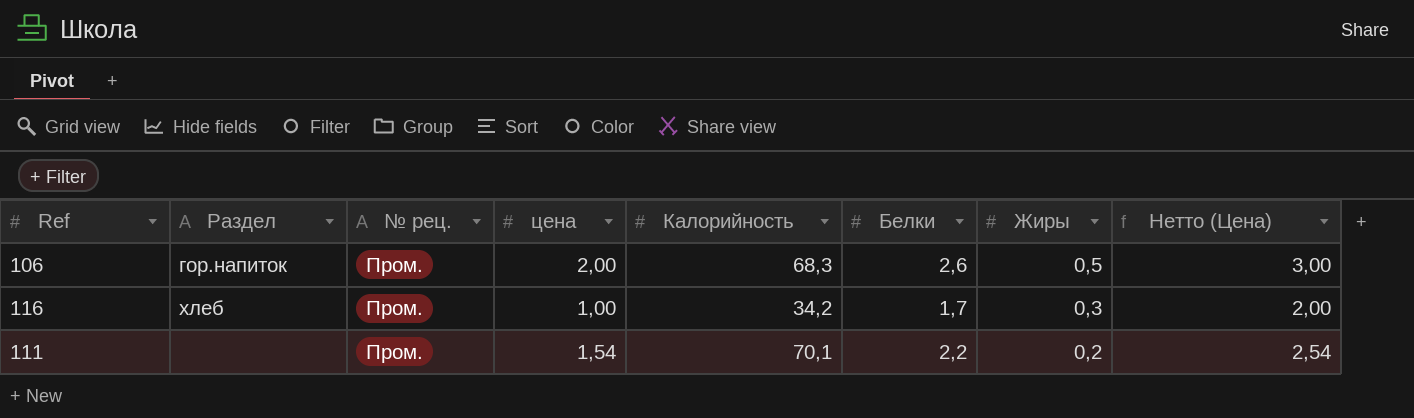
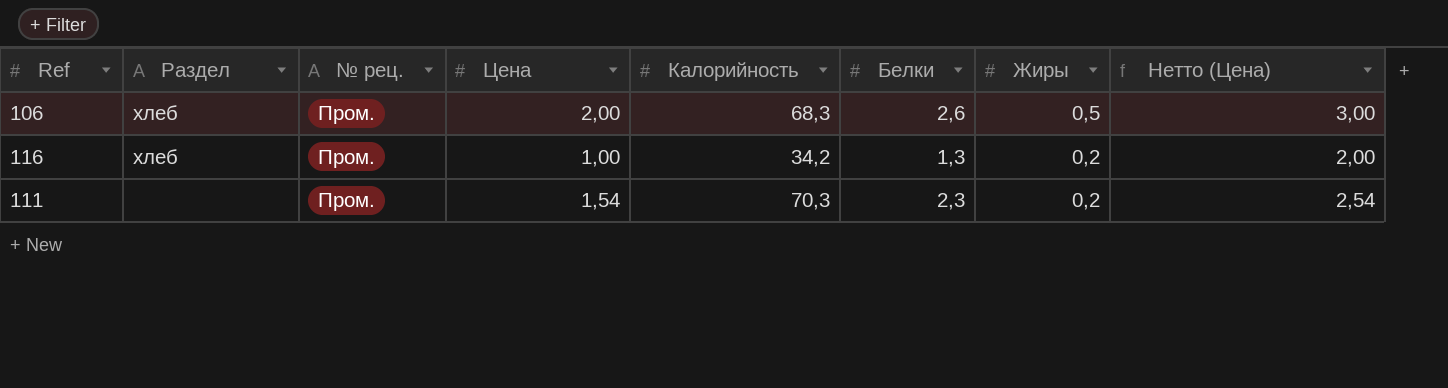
column name: цена -> Цена
106 | Раздел: гор.напиток -> хлеб
116 | Белки: 1,7 -> 1,3
116 | Жиры: 0,3 -> 0,2
111 | Калорийность: 70,1 -> 70,3
111 | Белки: 2,2 -> 2,3

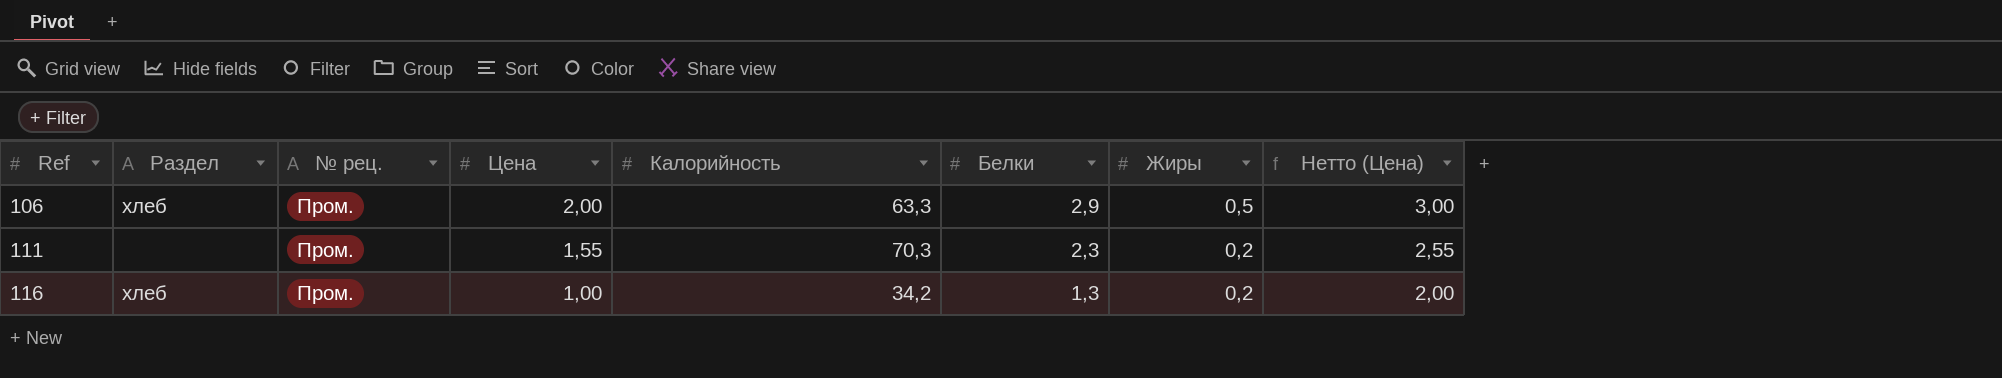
row order: Жиры descending -> Ref ascending
106 | Калорийность: 68,3 -> 63,3
106 | Белки: 2,6 -> 2,9
111 | Цена: 1,54 -> 1,55
111 | Нетто (Цена): 2,54 -> 2,55

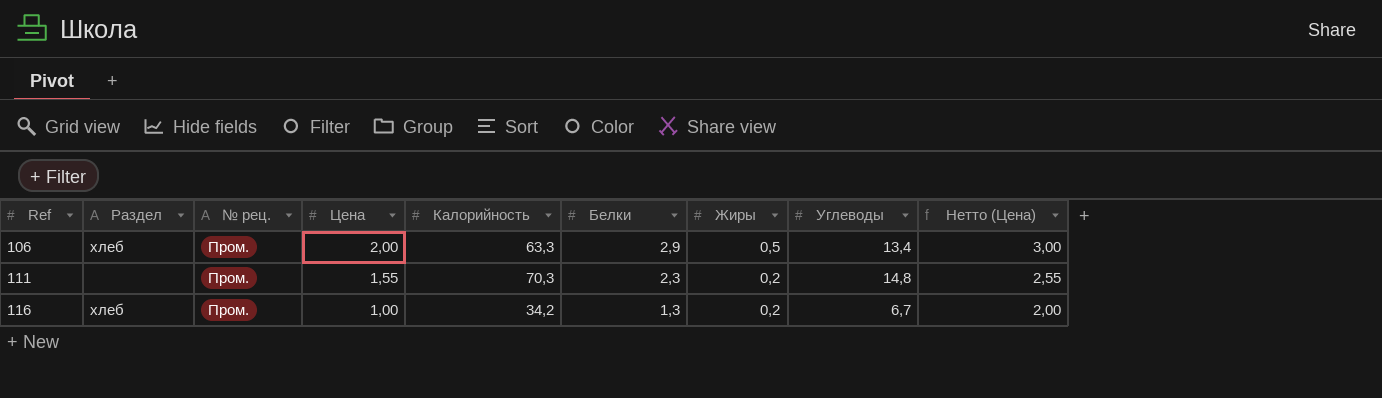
column Углеводы | position: none -> 8

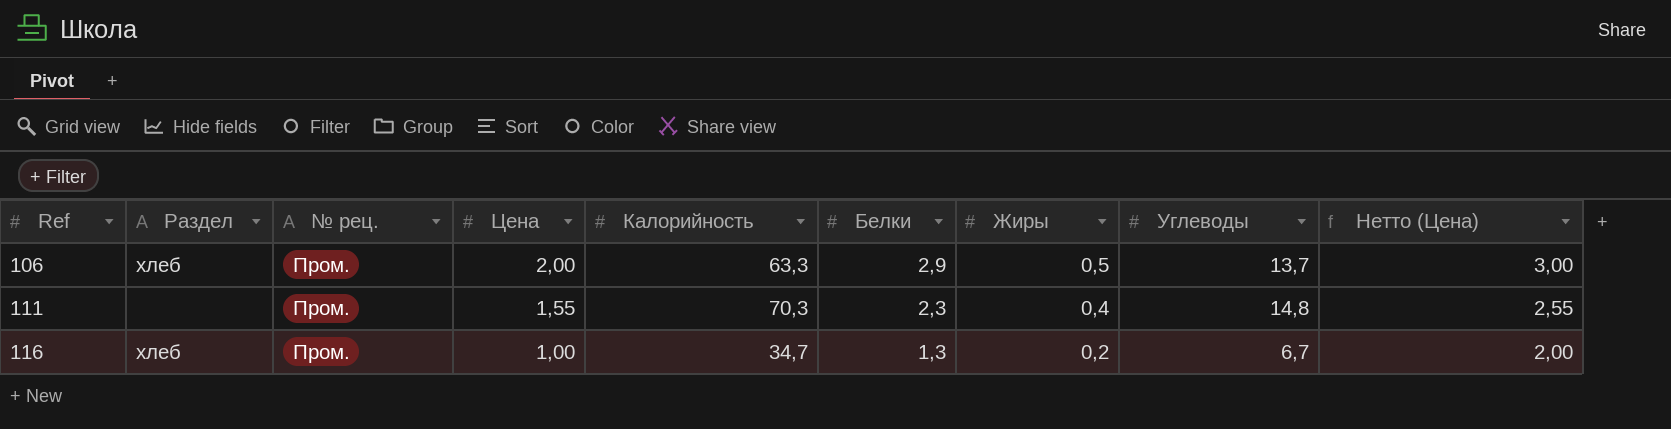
106 | Углеводы: 13,4 -> 13,7
111 | Жиры: 0,2 -> 0,4
116 | Калорийность: 34,2 -> 34,7

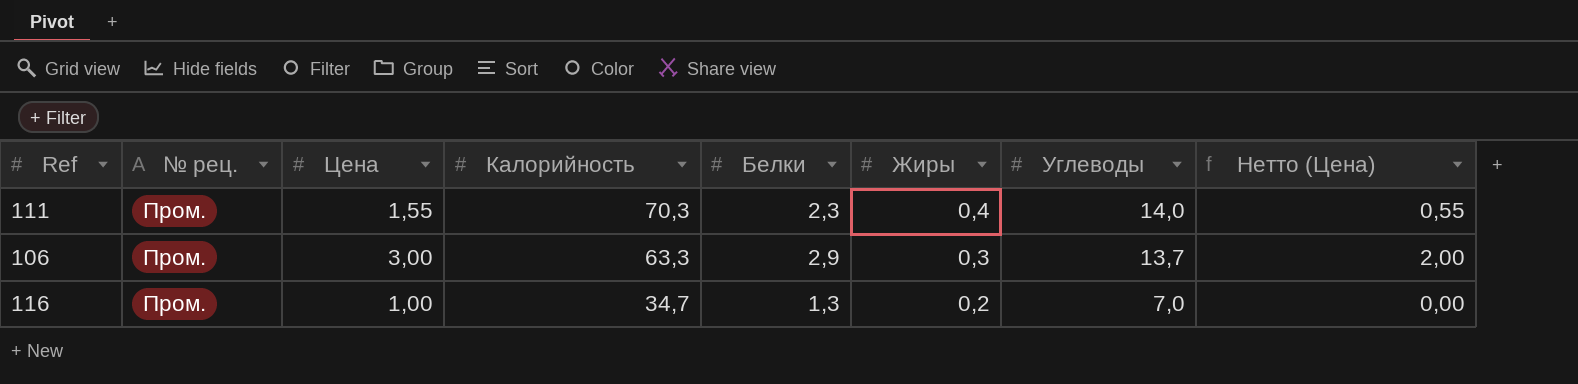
row order: Ref ascending -> Калорийность descending
column Раздел | position: 2 -> none
column Нетто (Цена) | formula: [Цена] + 1 -> [Цена] - 1
111 | Углеводы: 14,8 -> 14,0
106 | Цена: 2,00 -> 3,00
106 | Жиры: 0,5 -> 0,3
116 | Углеводы: 6,7 -> 7,0

